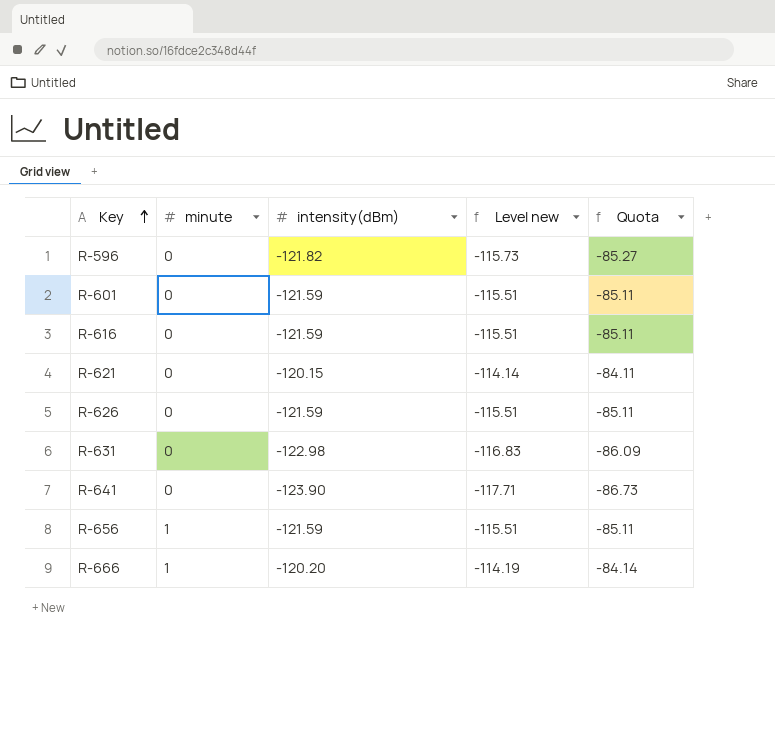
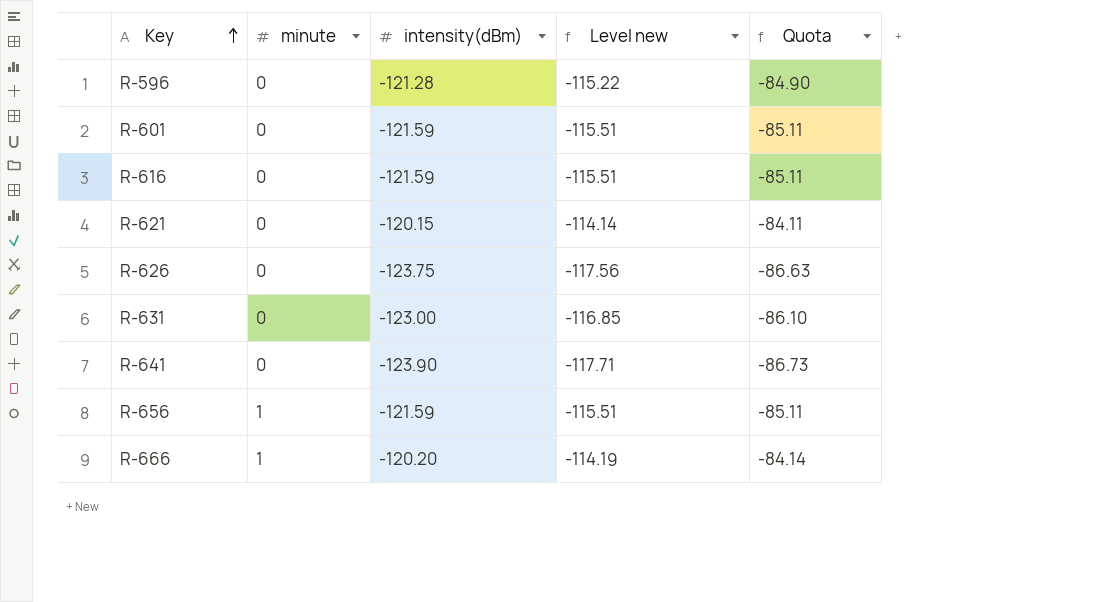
R-596 | intensity(dBm): -121.82 -> -121.28
R-596 | Level new: -115.73 -> -115.22
R-596 | Quota: -85.27 -> -84.90
R-626 | intensity(dBm): -121.59 -> -123.75
R-626 | Level new: -115.51 -> -117.56
R-626 | Quota: -85.11 -> -86.63
R-631 | intensity(dBm): -122.98 -> -123.00
R-631 | Level new: -116.83 -> -116.85
R-631 | Quota: -86.09 -> -86.10

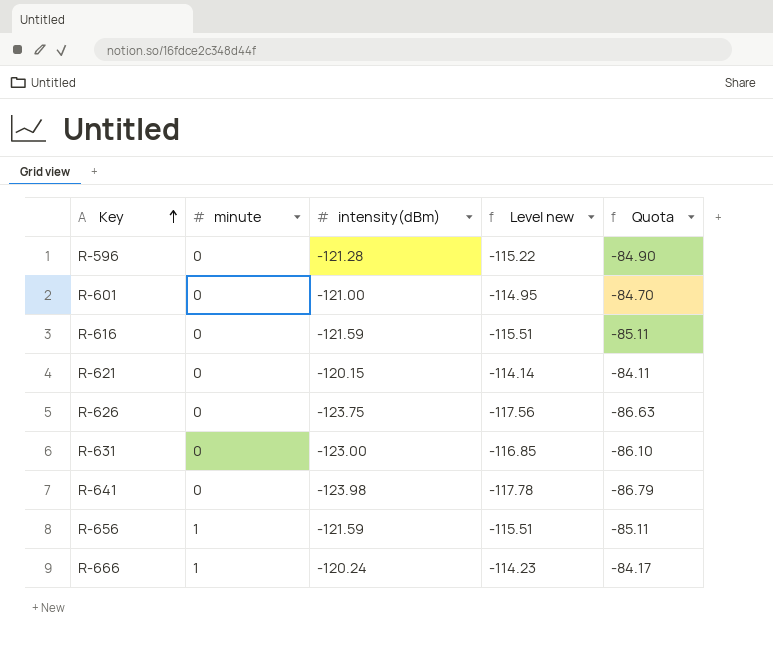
R-601 | intensity(dBm): -121.59 -> -121.00
R-601 | Level new: -115.51 -> -114.95
R-601 | Quota: -85.11 -> -84.70
R-641 | intensity(dBm): -123.90 -> -123.98
R-641 | Level new: -117.71 -> -117.78
R-641 | Quota: -86.73 -> -86.79
R-666 | intensity(dBm): -120.20 -> -120.24
R-666 | Level new: -114.19 -> -114.23
R-666 | Quota: -84.14 -> -84.17

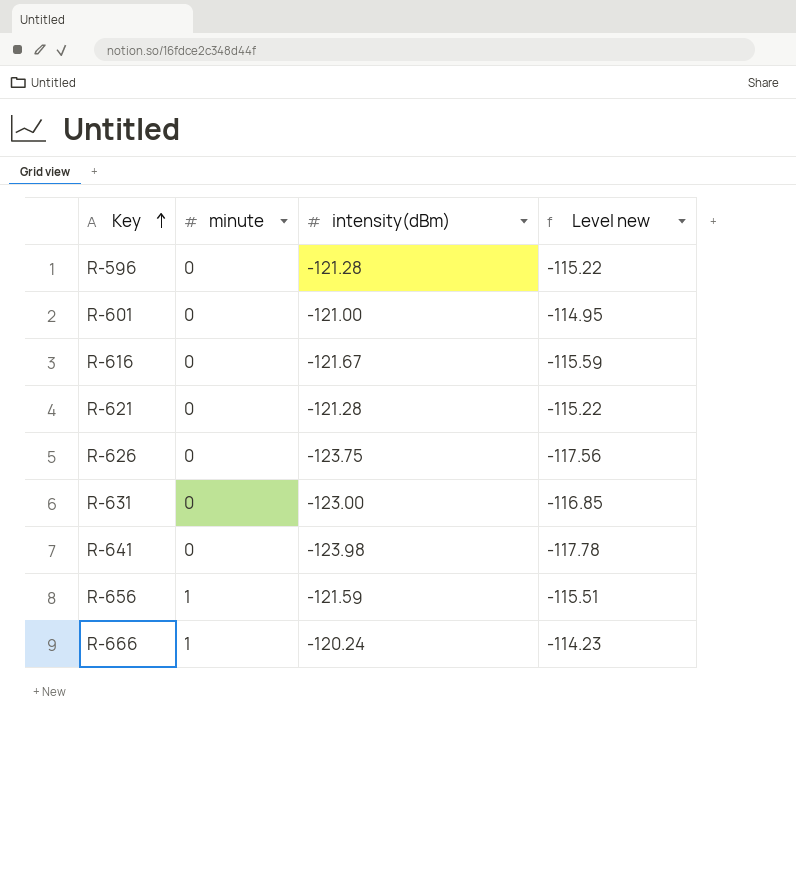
column Quota | formula: [intensity(dBm)] * 0.7 -> none
R-616 | intensity(dBm): -121.59 -> -121.67
R-616 | Level new: -115.51 -> -115.59
R-621 | intensity(dBm): -120.15 -> -121.28
R-621 | Level new: -114.14 -> -115.22

